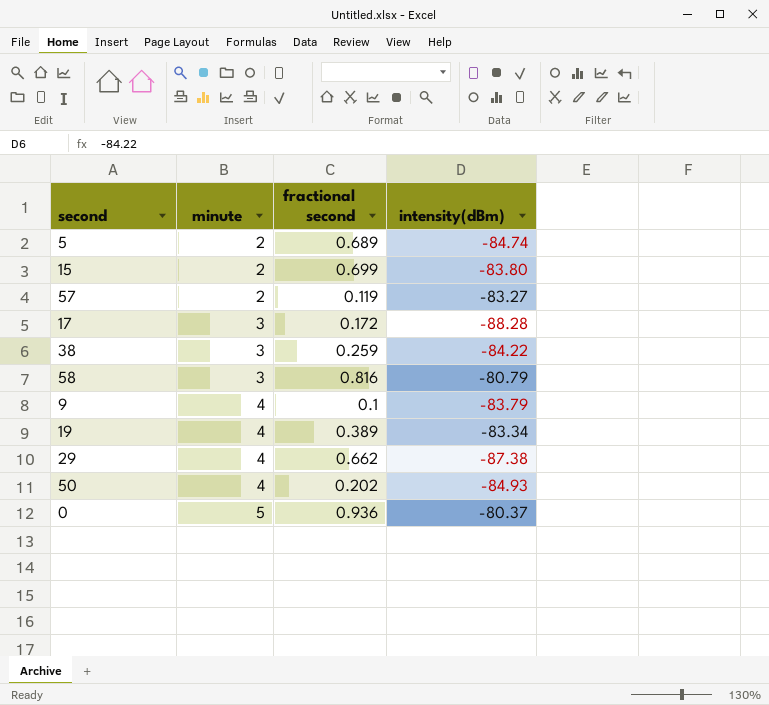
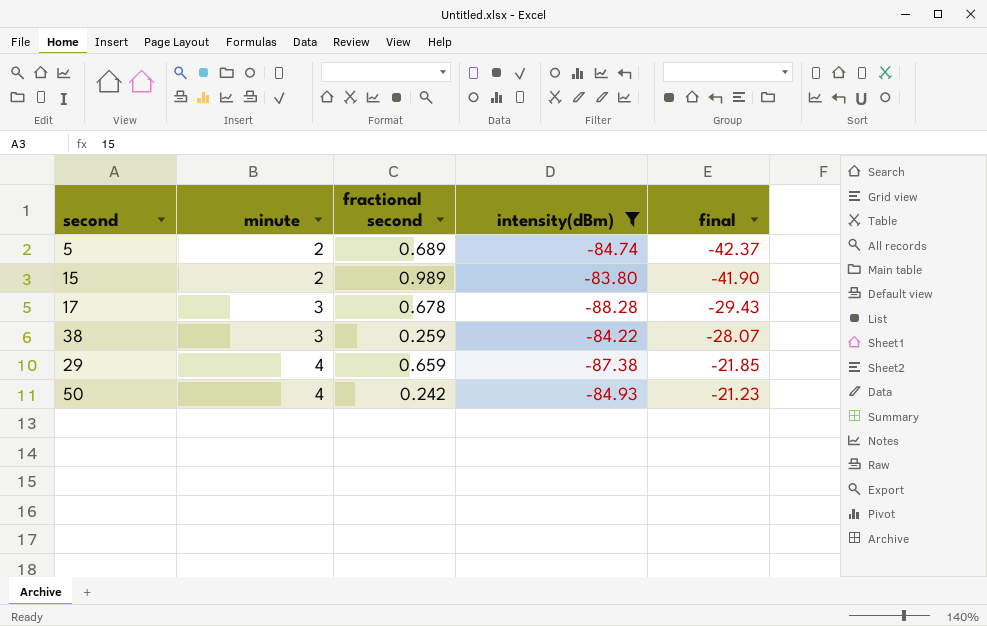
filter: none -> intensity(dBm) <= -83.80
column final | formula: none -> [intensity(dBm)] / [minute]
15 | fractional second: 0.699 -> 0.989
17 | fractional second: 0.172 -> 0.678
29 | fractional second: 0.662 -> 0.659
50 | fractional second: 0.202 -> 0.242

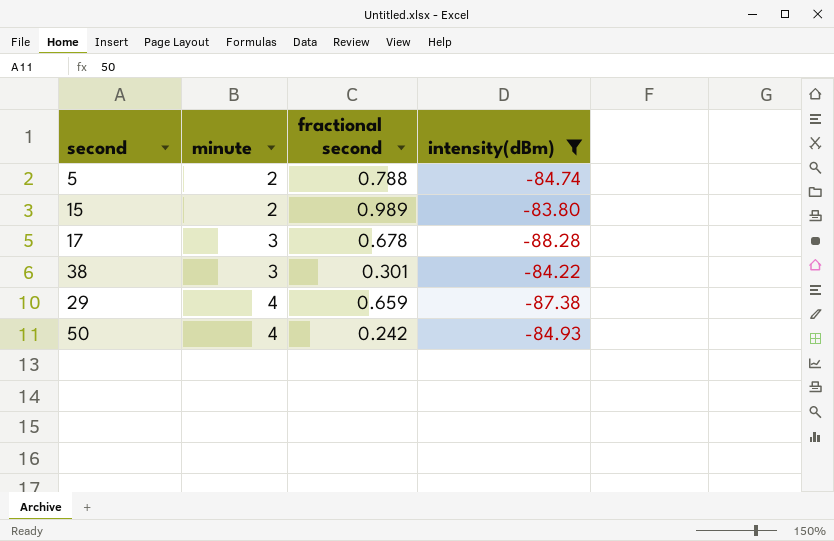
column final | formula: [intensity(dBm)] / [minute] -> none
5 | fractional second: 0.689 -> 0.788
38 | fractional second: 0.259 -> 0.301

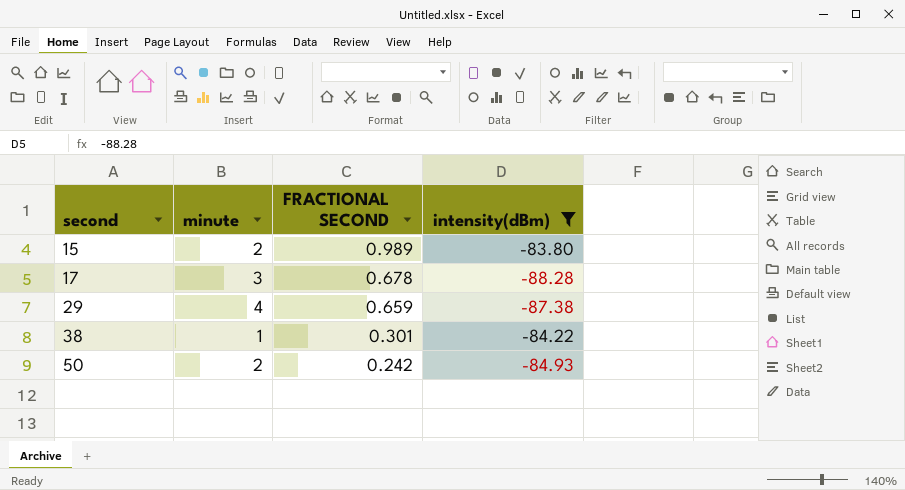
row order: minute ascending -> second ascending
column name: fractional second -> FRACTIONAL SECOND
row 5: 2 | 0.788 | -84.74 -> none
38 | minute: 3 -> 1
50 | minute: 4 -> 2

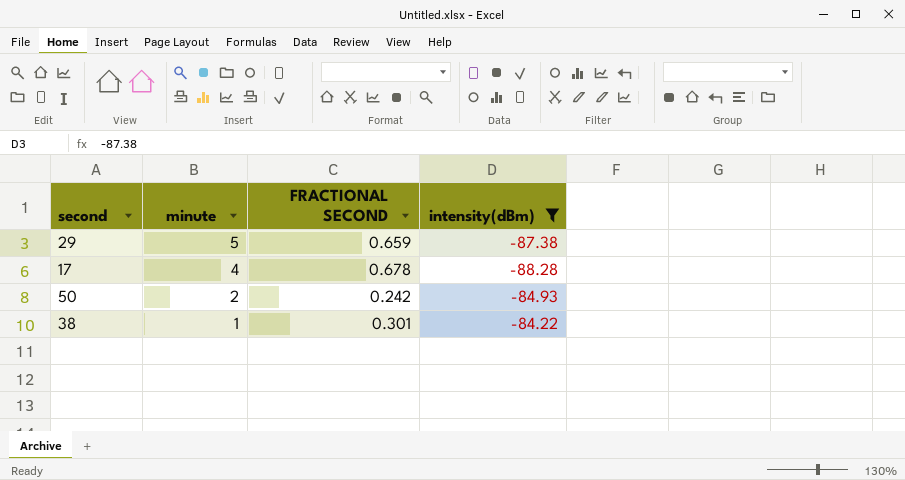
row order: second ascending -> minute descending
row 15: 2 | 0.989 | -83.80 -> none
29 | minute: 4 -> 5
17 | minute: 3 -> 4

